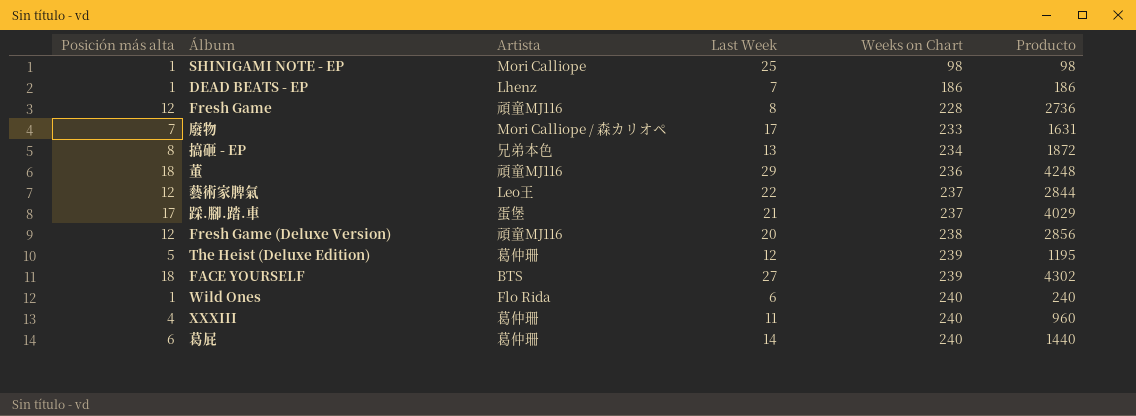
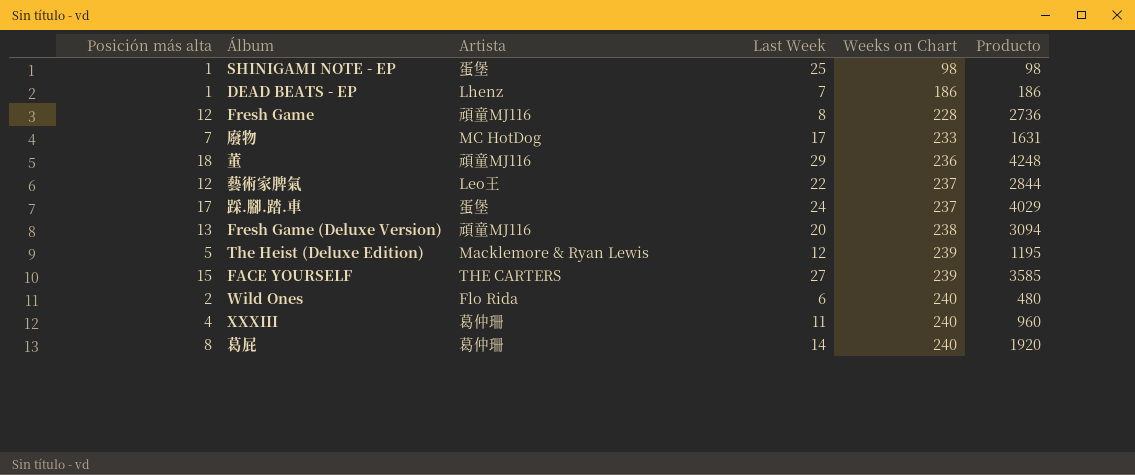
row 搞砸 - EP: 8 | 兄弟本色 | 13 | 234 | 1872 -> none
SHINIGAMI NOTE - EP | Artista: Mori Calliope -> 蛋堡
廢物 | Artista: Mori Calliope / 森カリオペ -> MC HotDog
踩.腳.踏.車 | Last Week: 21 -> 24
Fresh Game (Deluxe Version) | Posición más alta: 12 -> 13
Fresh Game (Deluxe Version) | Producto: 2856 -> 3094
The Heist (Deluxe Edition) | Artista: 葛仲珊 -> Macklemore & Ryan Lewis
FACE YOURSELF | Posición más alta: 18 -> 15
FACE YOURSELF | Artista: BTS -> THE CARTERS
FACE YOURSELF | Producto: 4302 -> 3585
Wild Ones | Posición más alta: 1 -> 2
Wild Ones | Producto: 240 -> 480
葛屁 | Posición más alta: 6 -> 8
葛屁 | Producto: 1440 -> 1920

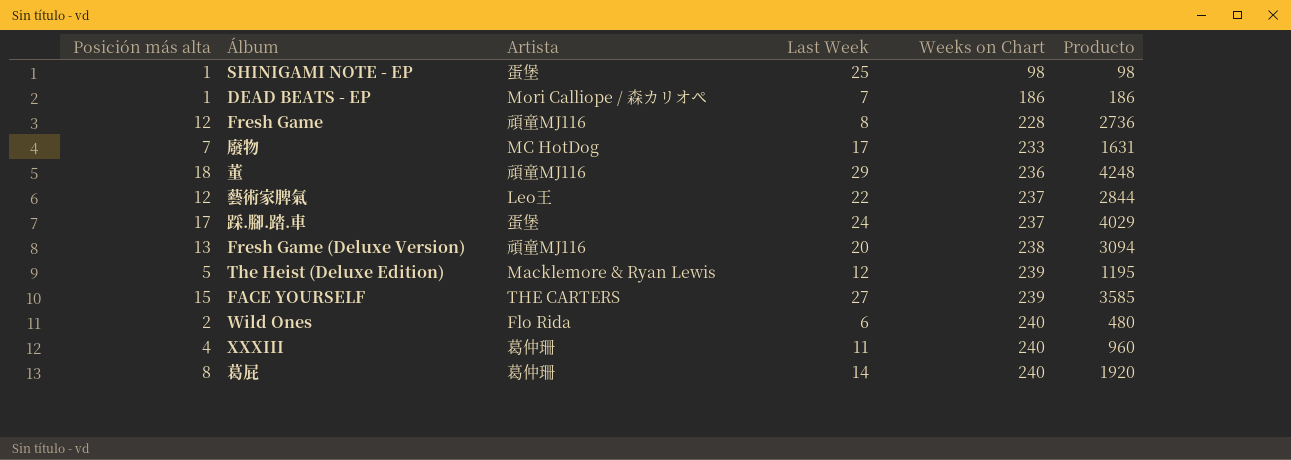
DEAD BEATS - EP | Artista: Lhenz -> Mori Calliope / 森カリオペ

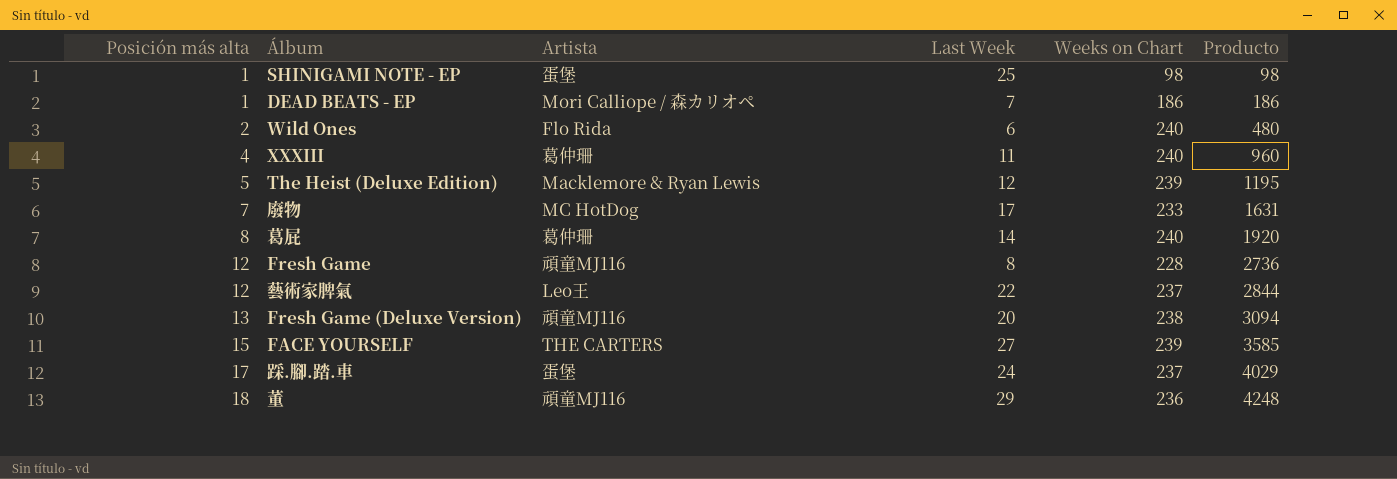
row order: Weeks on Chart ascending -> Posición más alta ascending

